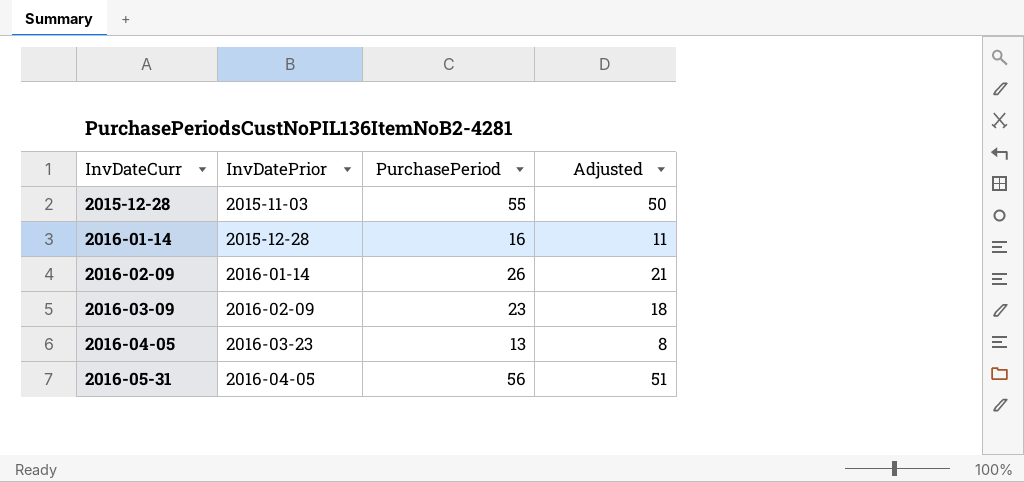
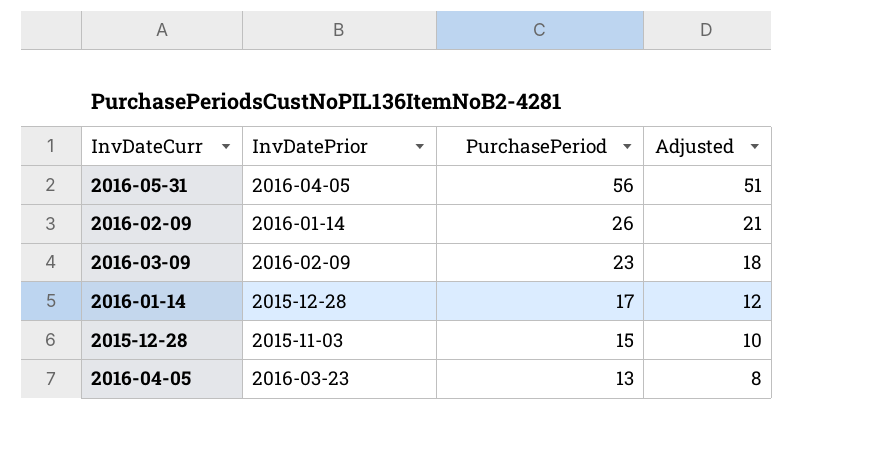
row order: InvDateCurr ascending -> PurchasePeriod descending
2016-01-14 | PurchasePeriod: 16 -> 17
2016-01-14 | Adjusted: 11 -> 12
2015-12-28 | PurchasePeriod: 55 -> 15
2015-12-28 | Adjusted: 50 -> 10

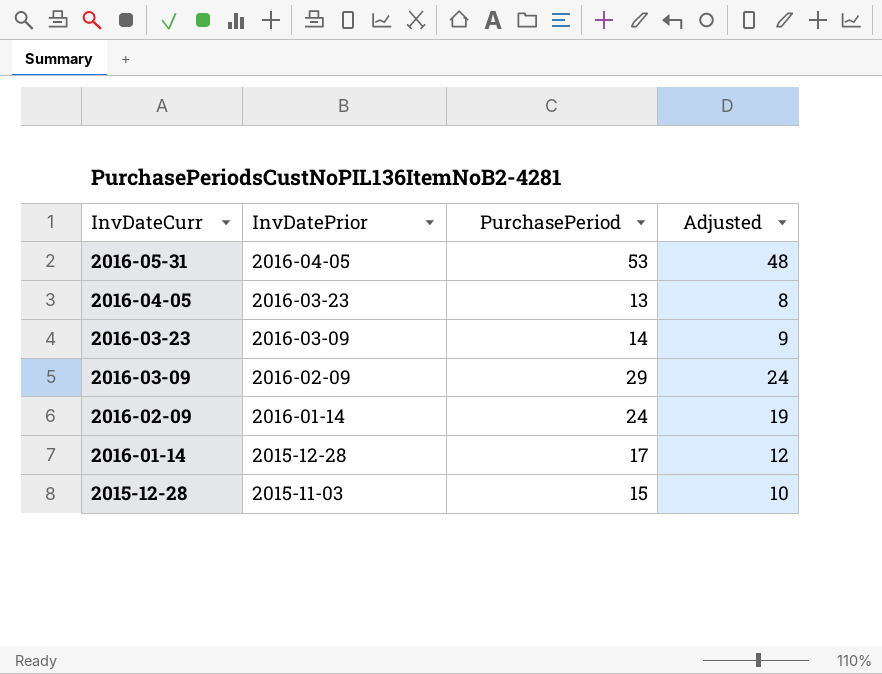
row order: PurchasePeriod descending -> InvDateCurr descending
2016-05-31 | PurchasePeriod: 56 -> 53
2016-05-31 | Adjusted: 51 -> 48
row 2016-03-23: none -> 2016-03-09 | 14 | 9
2016-03-09 | PurchasePeriod: 23 -> 29
2016-03-09 | Adjusted: 18 -> 24
2016-02-09 | PurchasePeriod: 26 -> 24
2016-02-09 | Adjusted: 21 -> 19

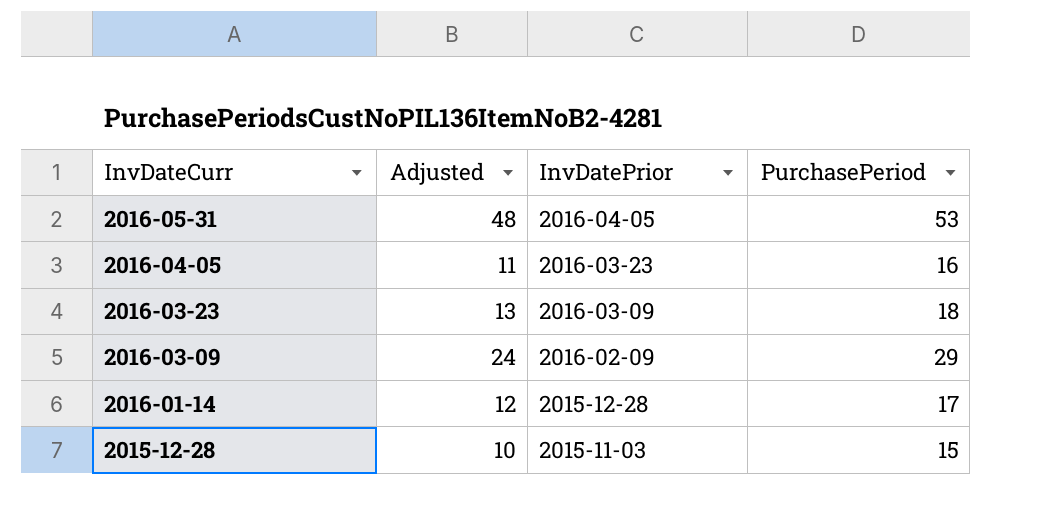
column Adjusted | position: 4 -> 2
row 2016-02-09: 2016-01-14 | 24 | 19 -> none
2016-04-05 | Adjusted: 8 -> 11
2016-04-05 | PurchasePeriod: 13 -> 16
2016-03-23 | Adjusted: 9 -> 13
2016-03-23 | PurchasePeriod: 14 -> 18

